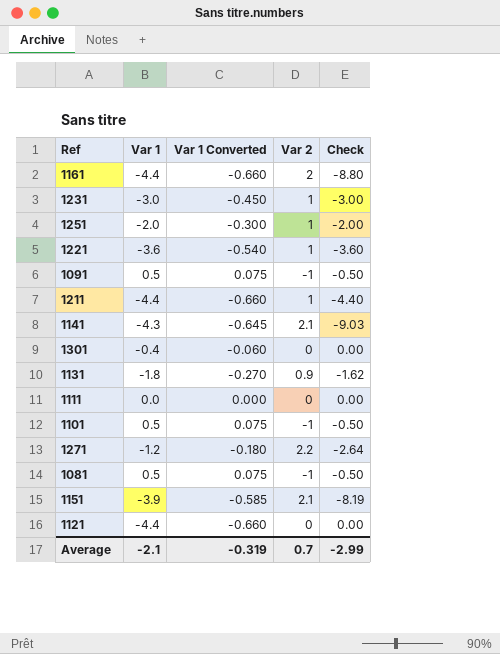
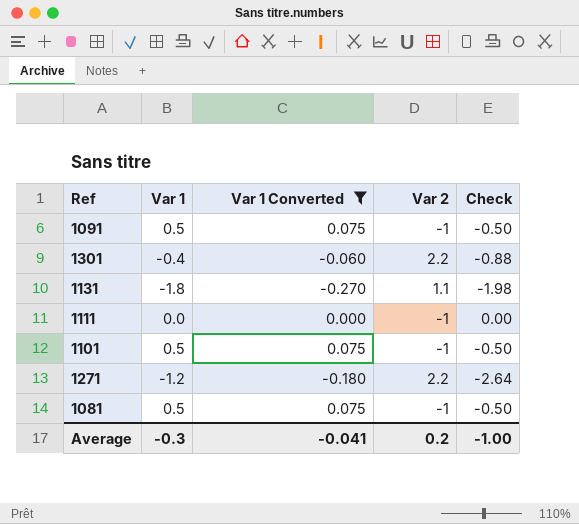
filter: none -> Var 1 Converted >= -0.270
1301 | Var 2: 0 -> 2.2
1301 | Check: 0.00 -> -0.88
1131 | Var 2: 0.9 -> 1.1
1131 | Check: -1.62 -> -1.98
1111 | Var 2: 0 -> -1
Average | Var 1: -2.1 -> -0.3
Average | Var 1 Converted: -0.319 -> -0.041
Average | Var 2: 0.7 -> 0.2
Average | Check: -2.99 -> -1.00

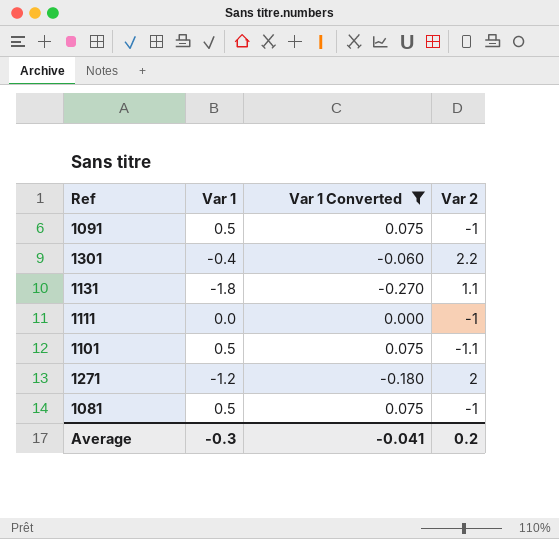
column Check | formula: [Var 1] * [Var 2] -> none
1101 | Var 2: -1 -> -1.1
1271 | Var 2: 2.2 -> 2

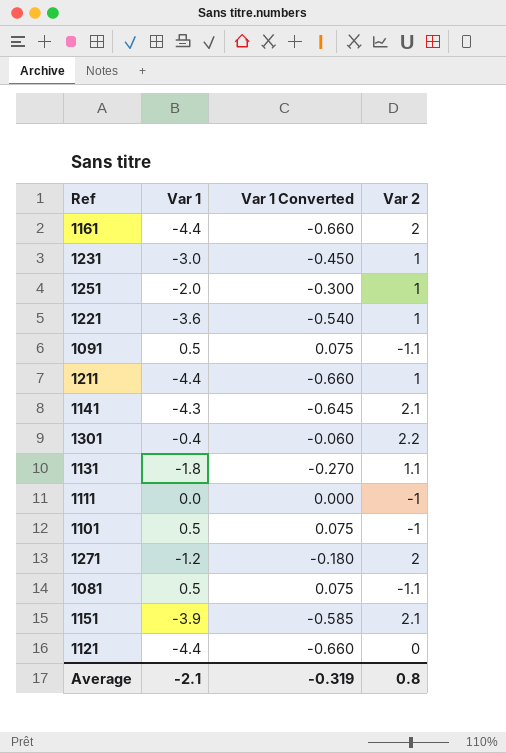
filter: Var 1 Converted >= -0.270 -> none
1091 | Var 2: -1 -> -1.1
1101 | Var 2: -1.1 -> -1
1081 | Var 2: -1 -> -1.1
Average | Var 1: -0.3 -> -2.1
Average | Var 1 Converted: -0.041 -> -0.319
Average | Var 2: 0.2 -> 0.8

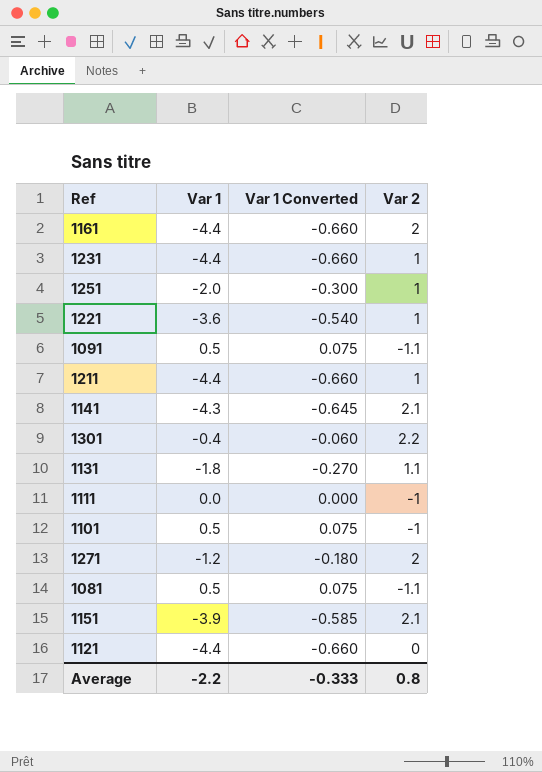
1231 | Var 1: -3.0 -> -4.4
1231 | Var 1 Converted: -0.450 -> -0.660
Average | Var 1: -2.1 -> -2.2
Average | Var 1 Converted: -0.319 -> -0.333

